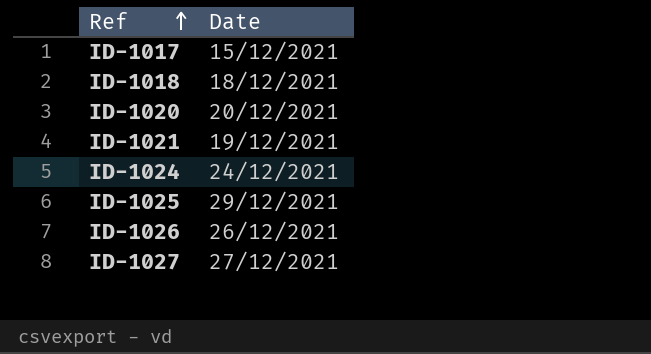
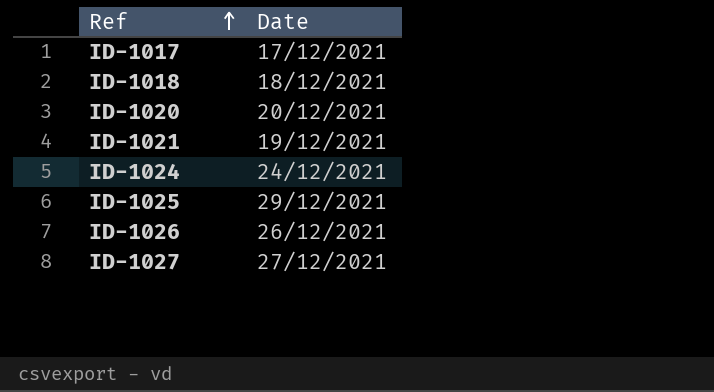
ID-1017 | Date: 15/12/2021 -> 17/12/2021

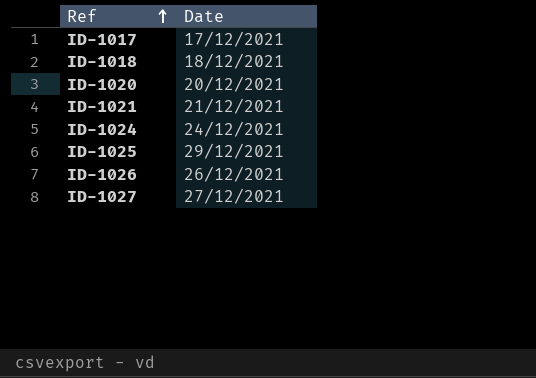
ID-1021 | Date: 19/12/2021 -> 21/12/2021

